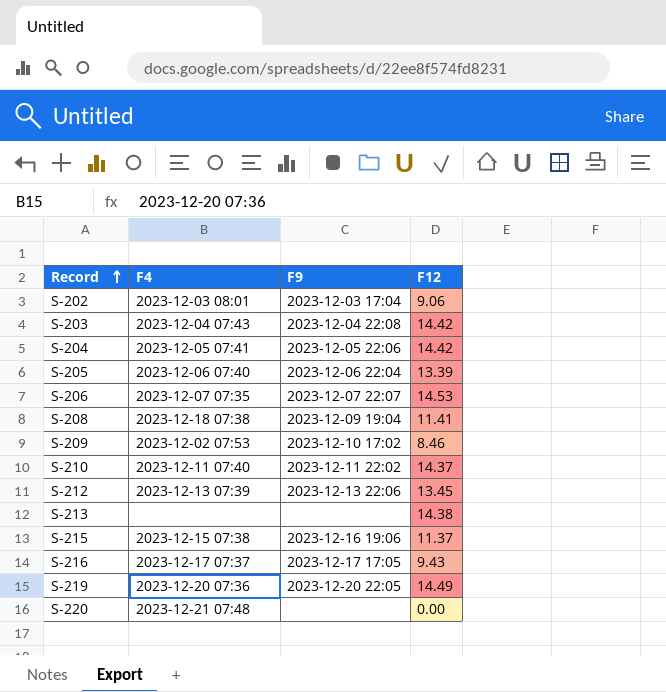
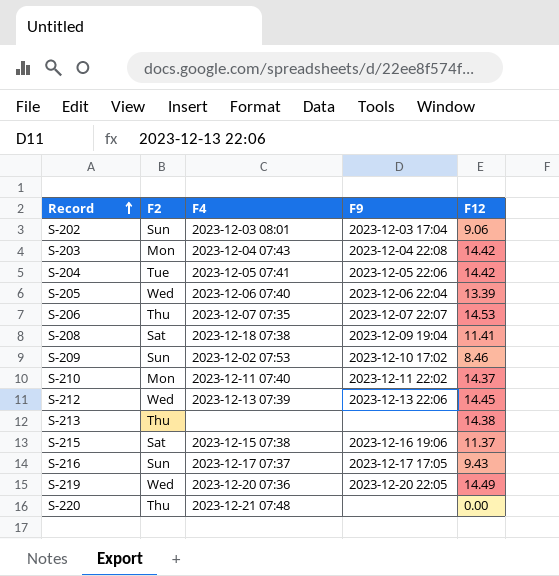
column F2 | position: none -> 2
S-212 | F12: 13.45 -> 14.45

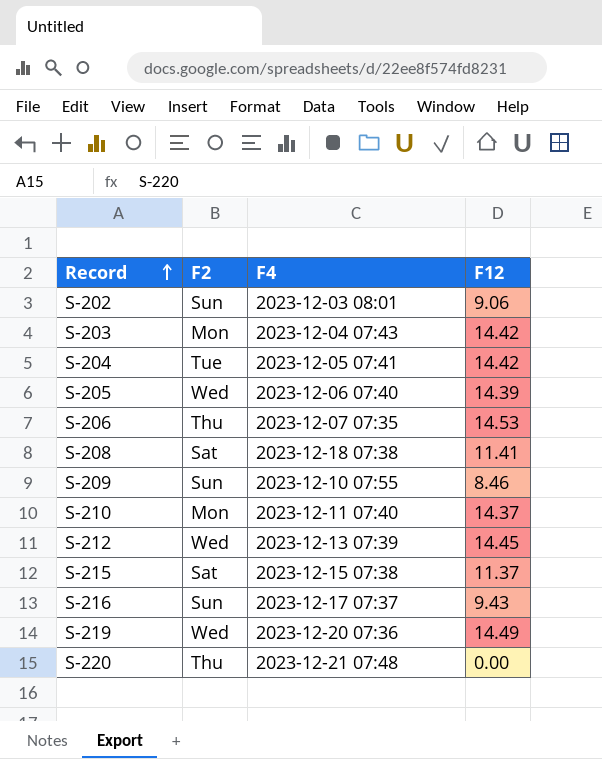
column F9 | position: 4 -> none
row S-213: Thu | none | none | 14.38 -> none
S-205 | F12: 13.39 -> 14.39
S-209 | F4: 2023-12-02 07:53 -> 2023-12-10 07:55

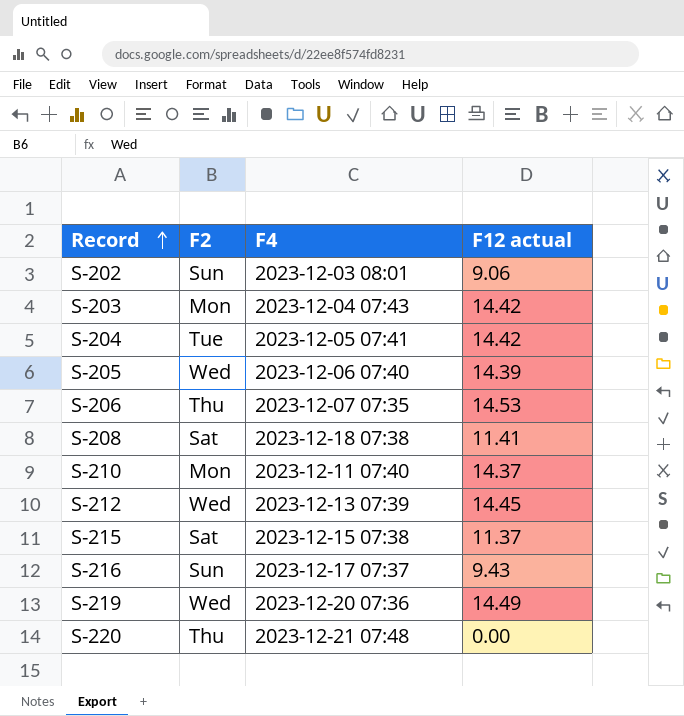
column name: F12 -> F12 actual
row S-209: Sun | 2023-12-10 07:55 | 8.46 -> none

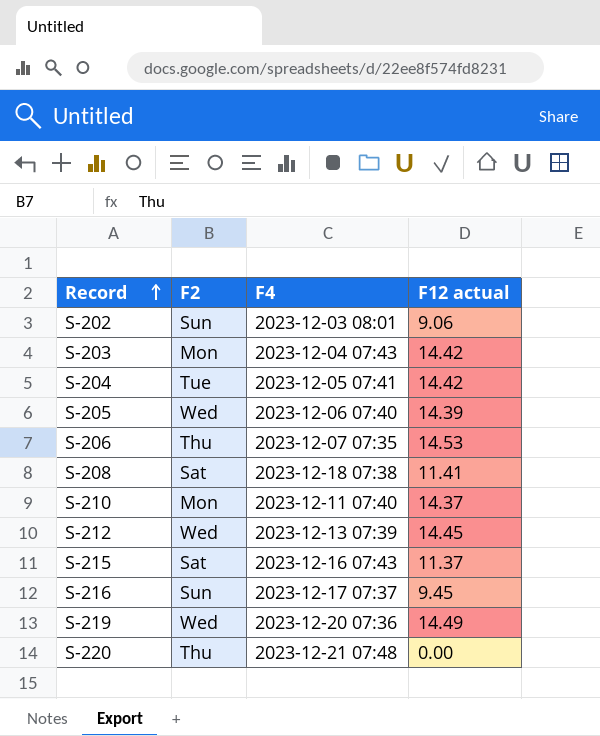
S-215 | F4: 2023-12-15 07:38 -> 2023-12-16 07:43
S-216 | F12 actual: 9.43 -> 9.45

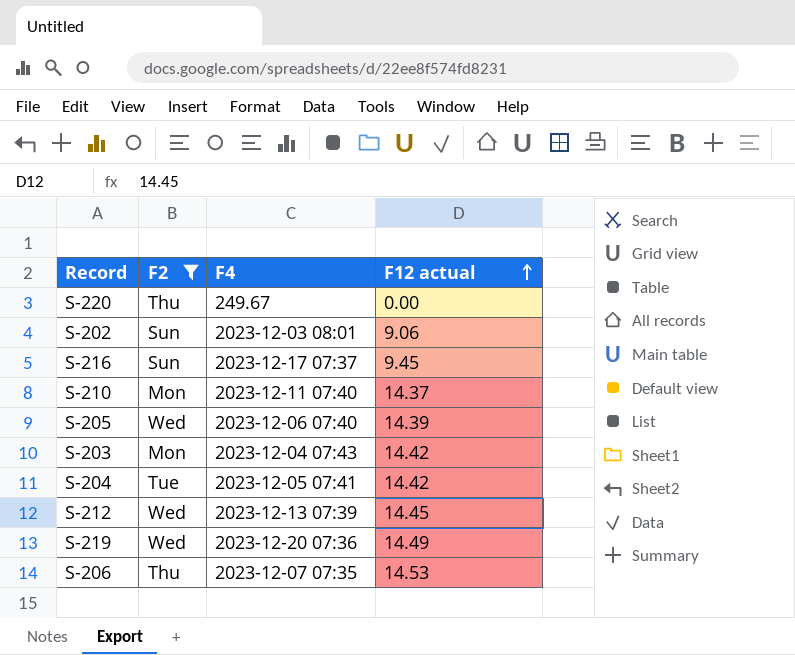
filter: none -> F2 != Sat
row order: Record ascending -> F12 actual ascending
S-220 | F4: 2023-12-21 07:48 -> 249.67

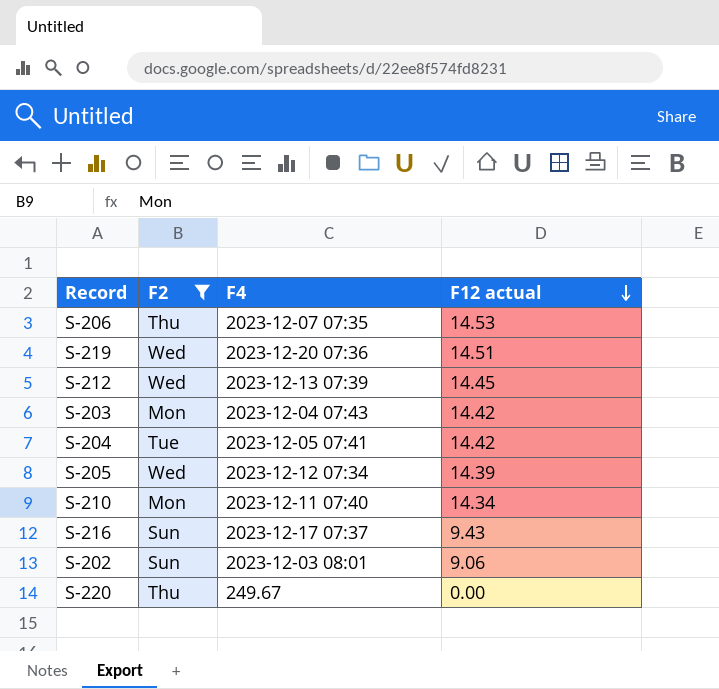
row order: F12 actual ascending -> F12 actual descending
S-219 | F12 actual: 14.49 -> 14.51
S-205 | F4: 2023-12-06 07:40 -> 2023-12-12 07:34
S-210 | F12 actual: 14.37 -> 14.34
S-216 | F12 actual: 9.45 -> 9.43

